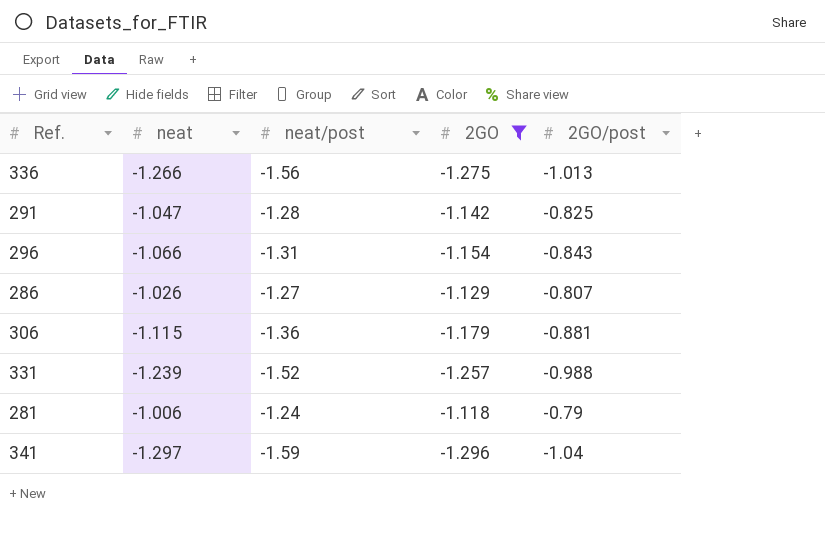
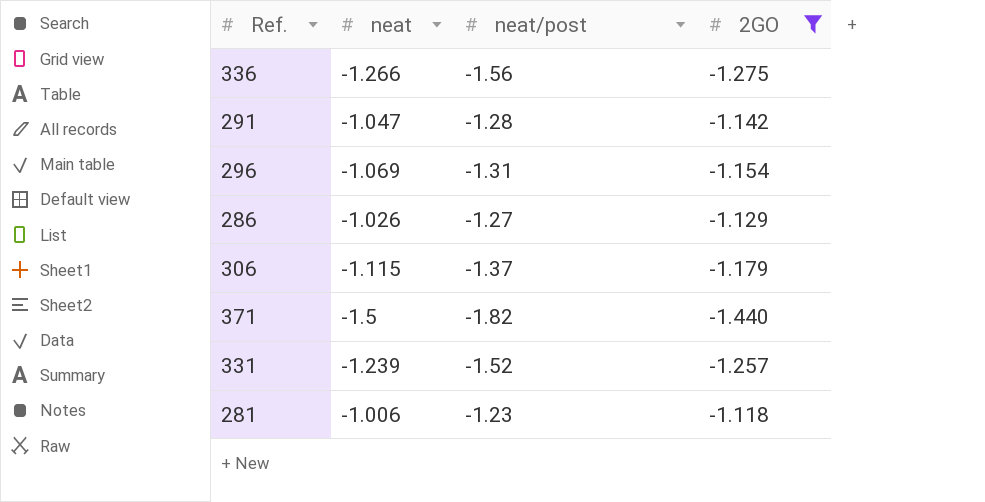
column 2GO/post | position: 5 -> none
row 341: -1.297 | -1.59 | -1.296 | -1.04 -> none
296 | neat: -1.066 -> -1.069
306 | neat/post: -1.36 -> -1.37
row 371: none -> -1.5 | -1.82 | -1.440
281 | neat/post: -1.24 -> -1.23

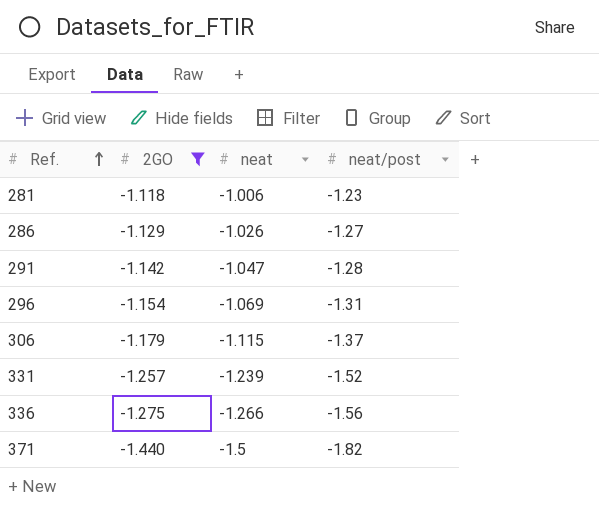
row order: none -> Ref. ascending
column 2GO | position: 4 -> 2

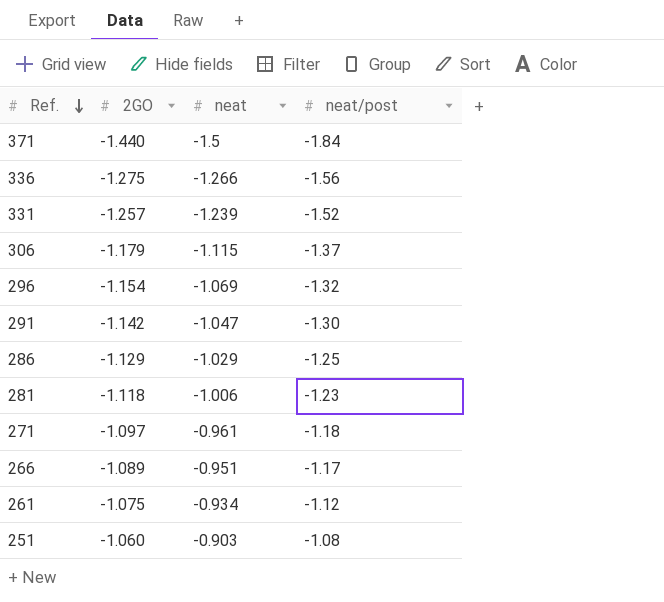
filter: 2GO <= -1.118 -> none
row order: Ref. ascending -> Ref. descending
371 | neat/post: -1.82 -> -1.84
296 | neat/post: -1.31 -> -1.32
291 | neat/post: -1.28 -> -1.30
286 | neat: -1.026 -> -1.029
286 | neat/post: -1.27 -> -1.25

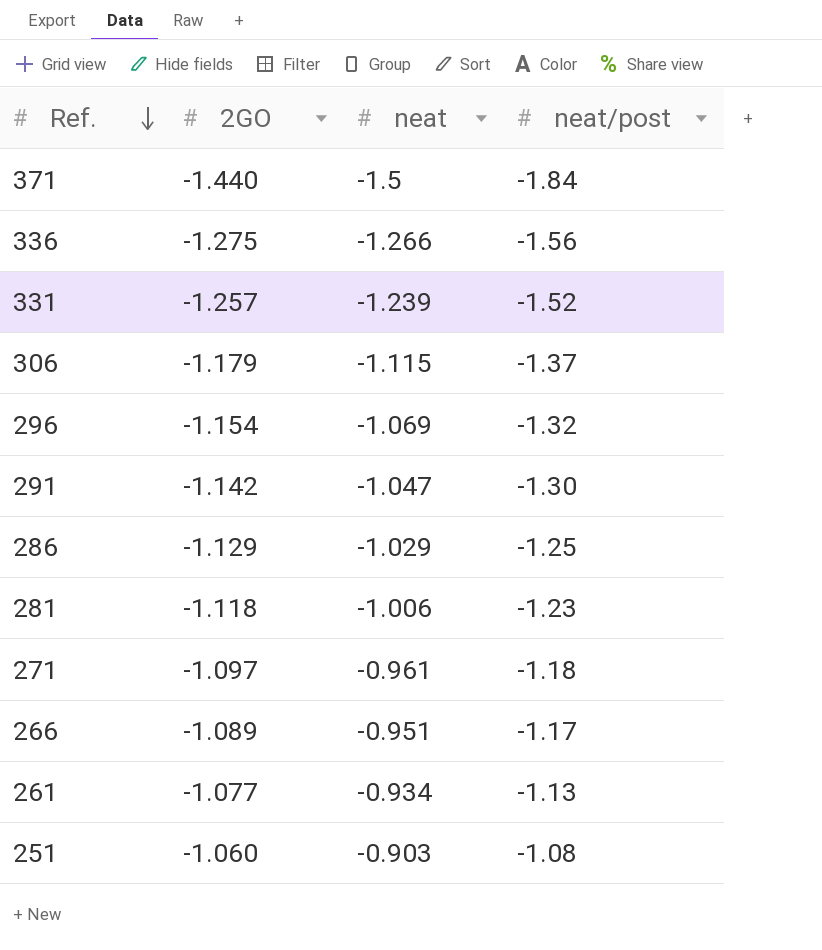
261 | 2GO: -1.075 -> -1.077
261 | neat/post: -1.12 -> -1.13

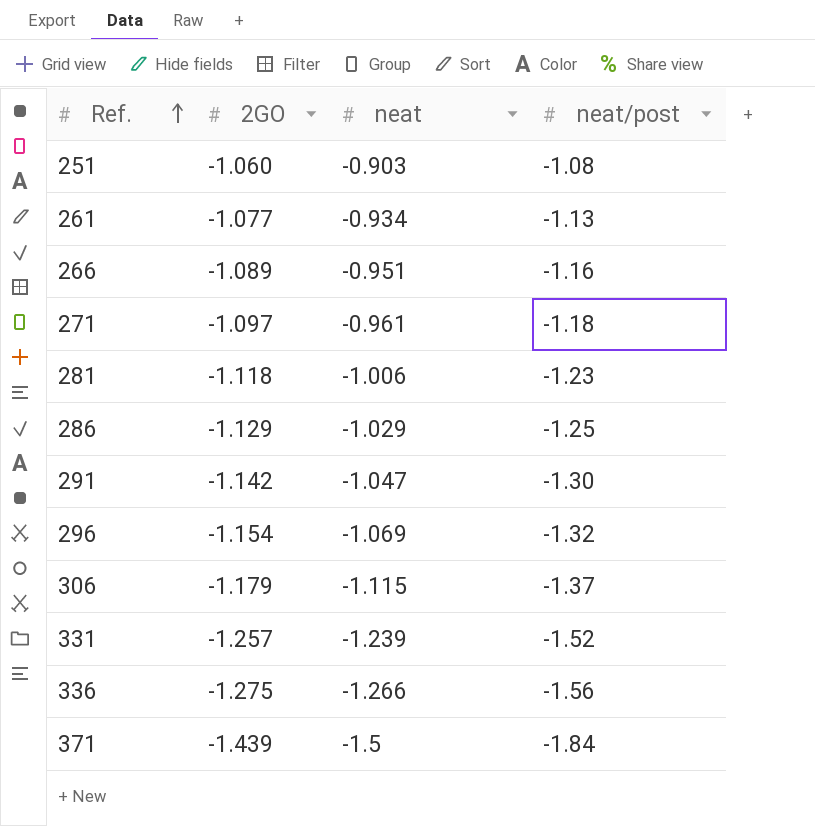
row order: Ref. descending -> Ref. ascending
266 | neat/post: -1.17 -> -1.16
371 | 2GO: -1.440 -> -1.439

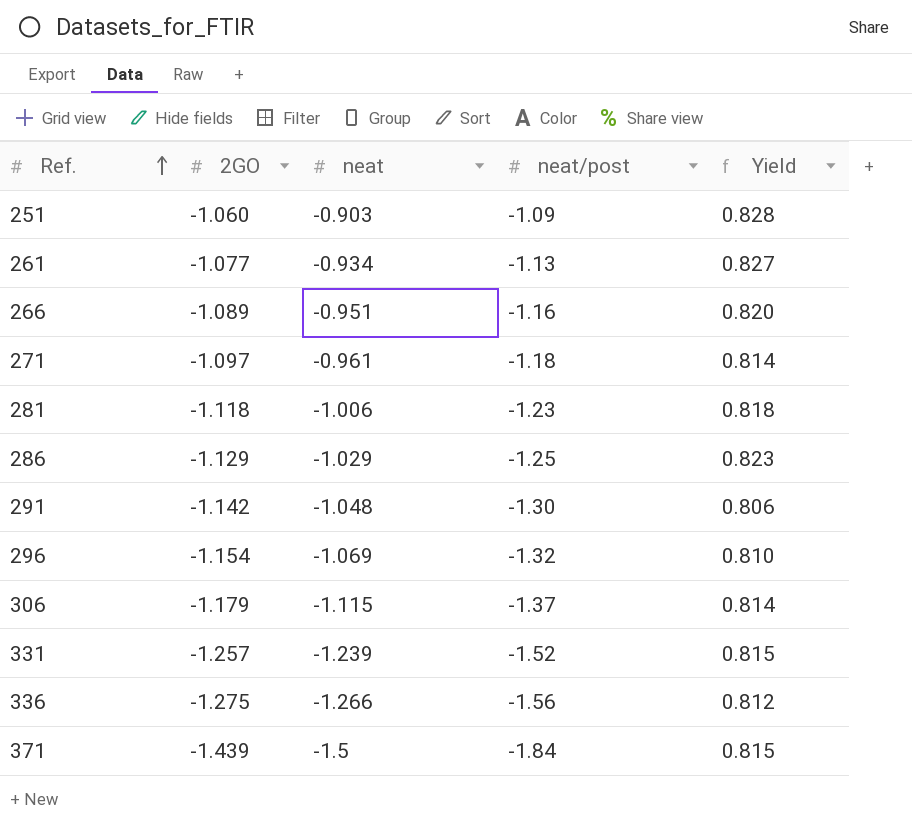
column Yield | formula: none -> [neat] / [neat/post]
251 | neat/post: -1.08 -> -1.09
291 | neat: -1.047 -> -1.048

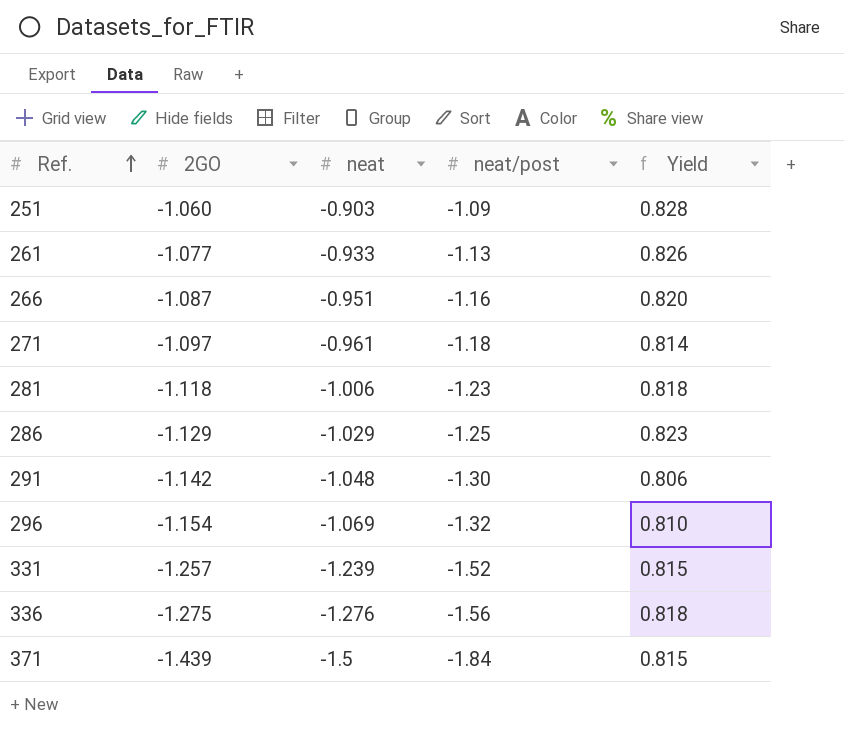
row 306: -1.179 | -1.115 | -1.37 | 0.814 -> none
261 | neat: -0.934 -> -0.933
261 | Yield: 0.827 -> 0.826
266 | 2GO: -1.089 -> -1.087
336 | neat: -1.266 -> -1.276
336 | Yield: 0.812 -> 0.818

